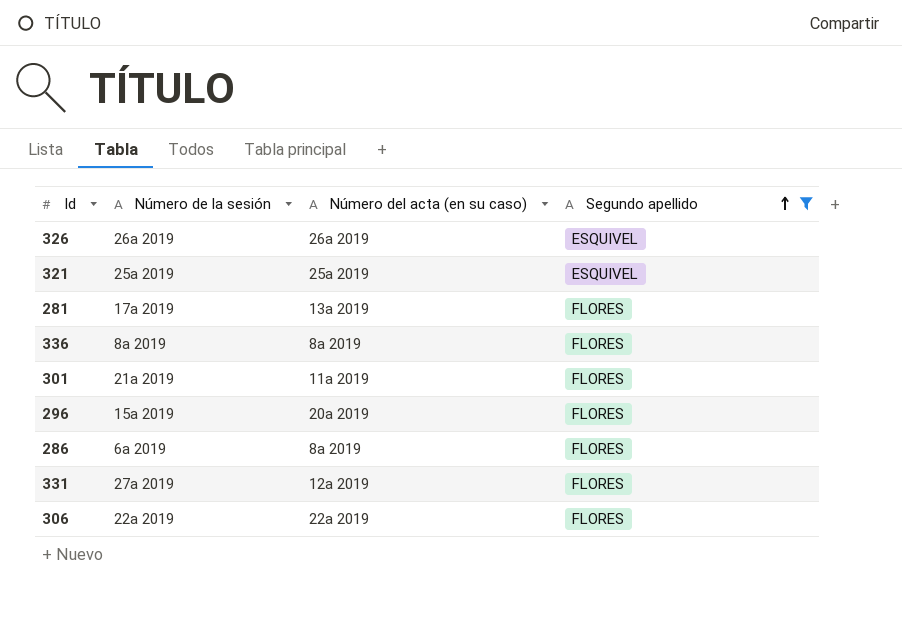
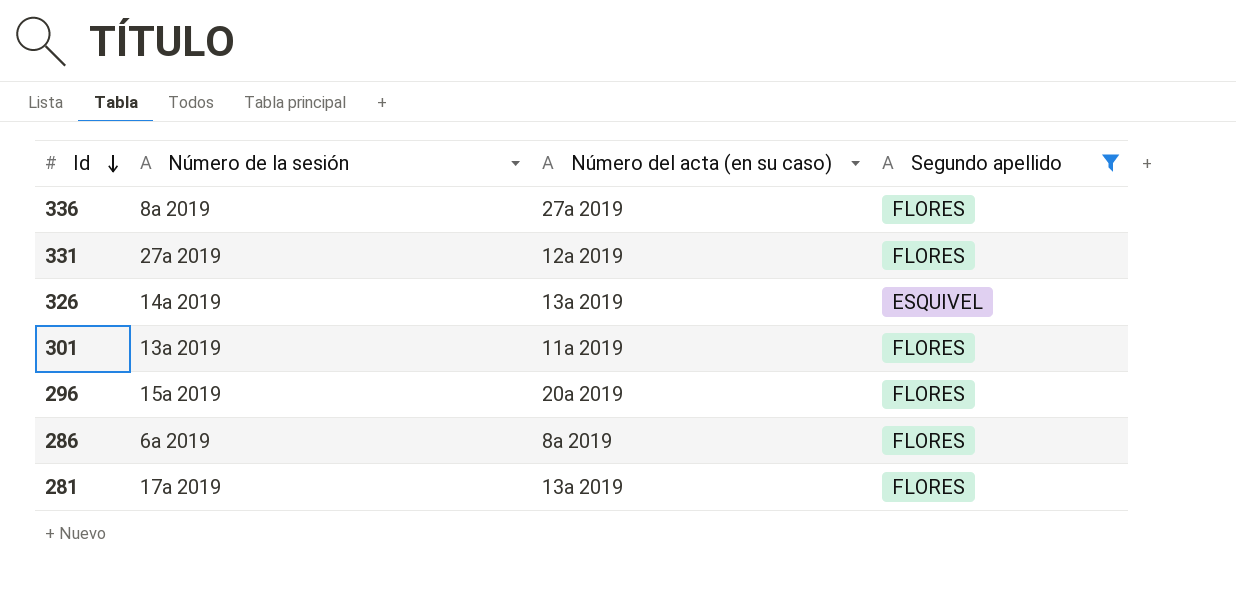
row order: Segundo apellido ascending -> Id descending
row 321: 25a 2019 | 25a 2019 | ESQUIVEL -> none
row 306: 22a 2019 | 22a 2019 | FLORES -> none
336 | Número del acta (en su caso): 8a 2019 -> 27a 2019
326 | Número de la sesión: 26a 2019 -> 14a 2019
326 | Número del acta (en su caso): 26a 2019 -> 13a 2019
301 | Número de la sesión: 21a 2019 -> 13a 2019

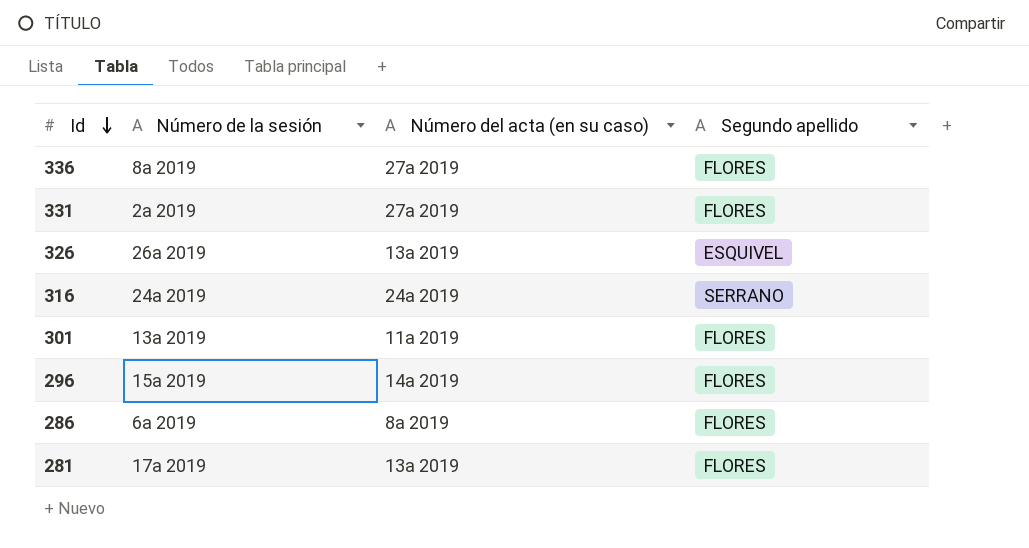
filter: Segundo apellido != SERRANO -> none
331 | Número de la sesión: 27a 2019 -> 2a 2019
331 | Número del acta (en su caso): 12a 2019 -> 27a 2019
326 | Número de la sesión: 14a 2019 -> 26a 2019
296 | Número del acta (en su caso): 20a 2019 -> 14a 2019

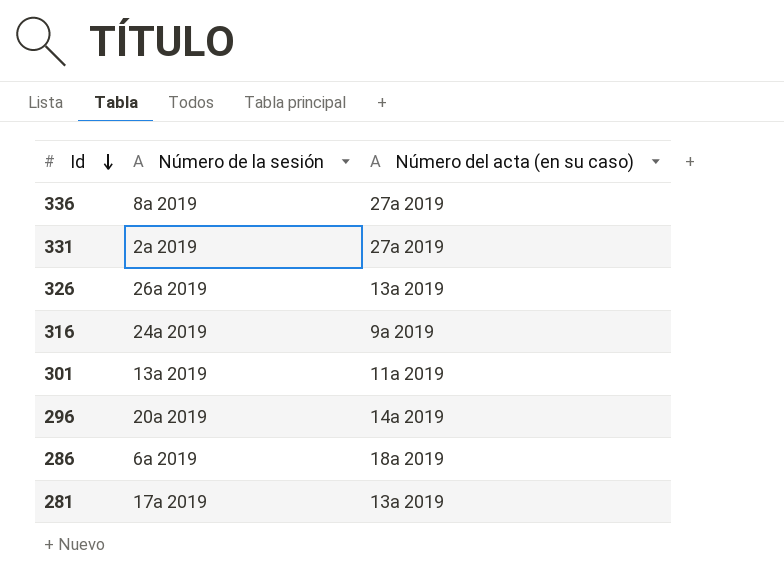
column Segundo apellido | position: 4 -> none
316 | Número del acta (en su caso): 24a 2019 -> 9a 2019
296 | Número de la sesión: 15a 2019 -> 20a 2019
286 | Número del acta (en su caso): 8a 2019 -> 18a 2019

